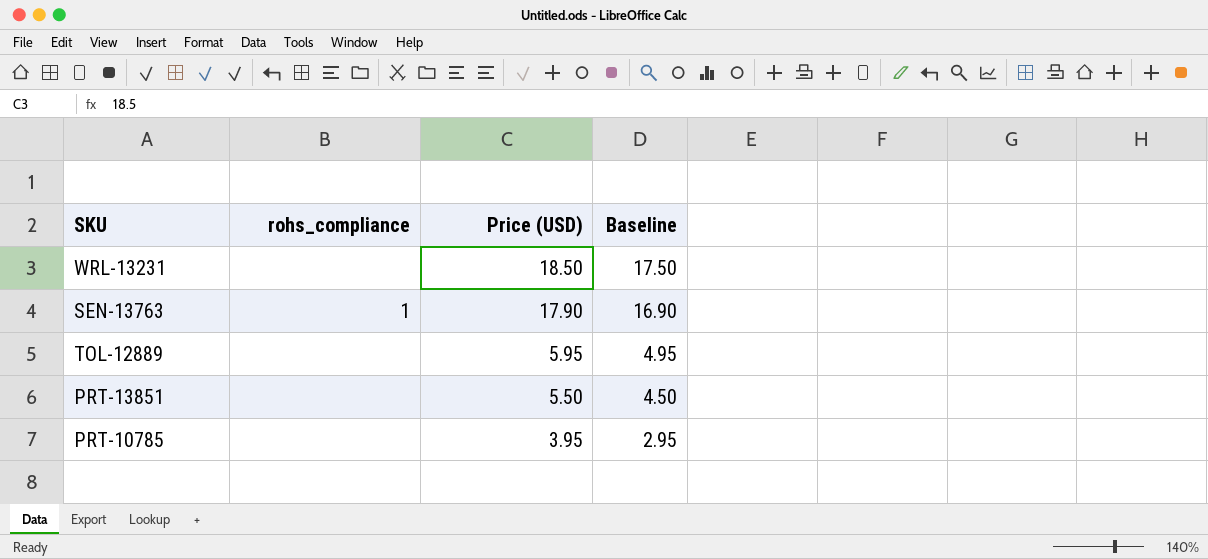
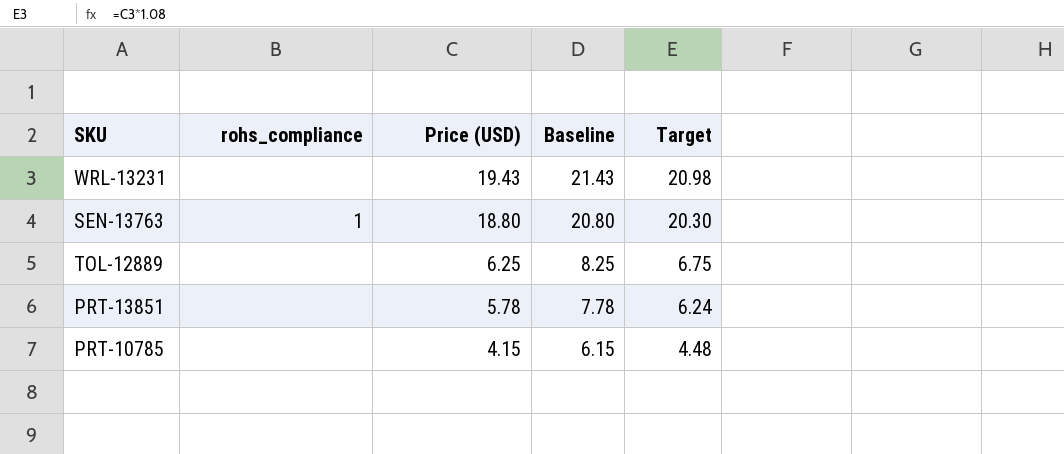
column Baseline | formula: [Price (USD)] - 1 -> [Price (USD)] + 2
column Target | formula: none -> [Price (USD)] * 1.08
WRL-13231 | Price (USD): 18.50 -> 19.43
SEN-13763 | Price (USD): 17.90 -> 18.80
TOL-12889 | Price (USD): 5.95 -> 6.25
PRT-13851 | Price (USD): 5.50 -> 5.78
PRT-10785 | Price (USD): 3.95 -> 4.15

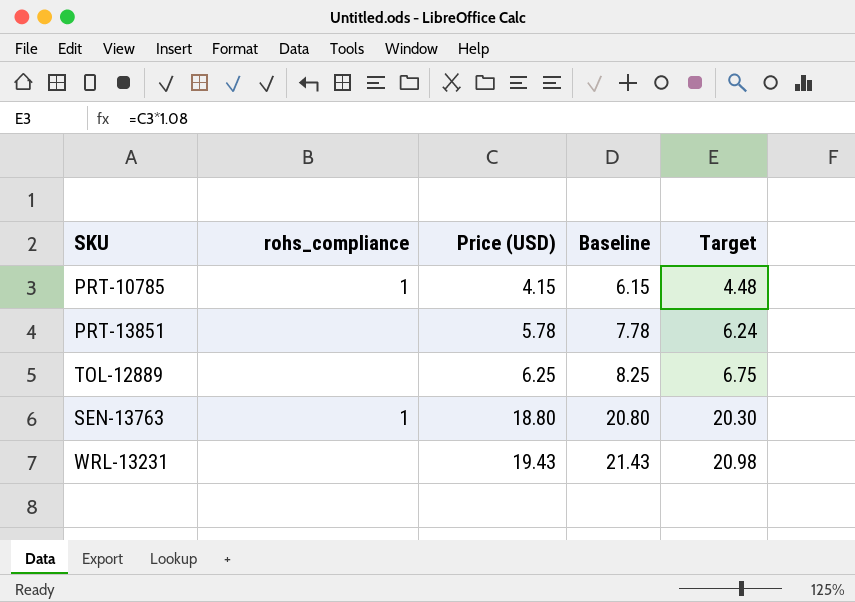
row order: Price (USD) descending -> Price (USD) ascending
PRT-10785 | rohs_compliance: none -> 1

